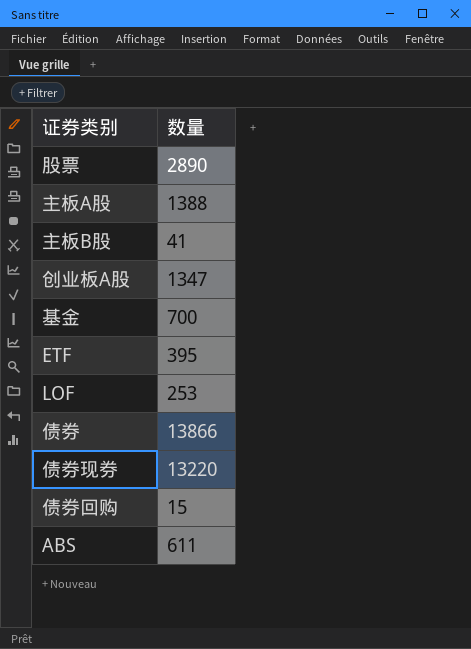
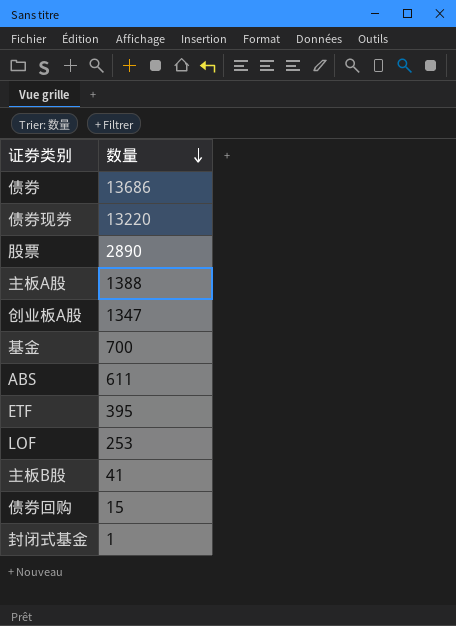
row order: none -> 数量 descending
债券 | 数量: 13866 -> 13686
row 封闭式基金: none -> 1

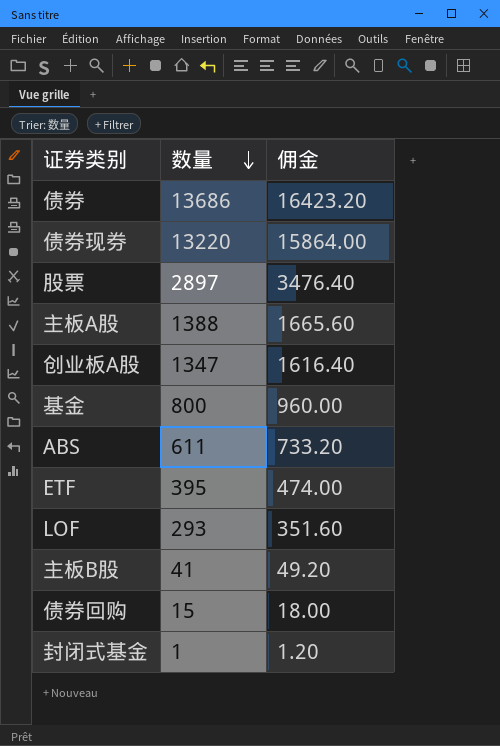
column 佣金 | formula: none -> [数量] * 1.2
股票 | 数量: 2890 -> 2897
基金 | 数量: 700 -> 800
LOF | 数量: 253 -> 293

